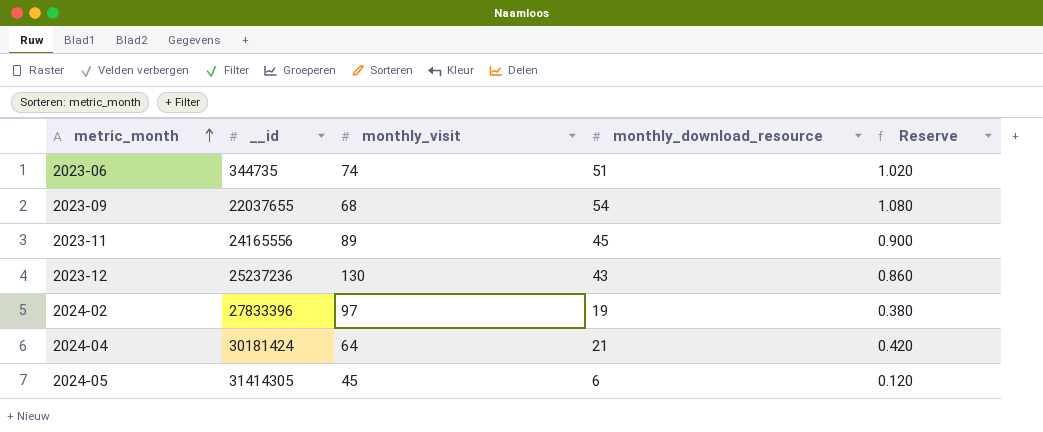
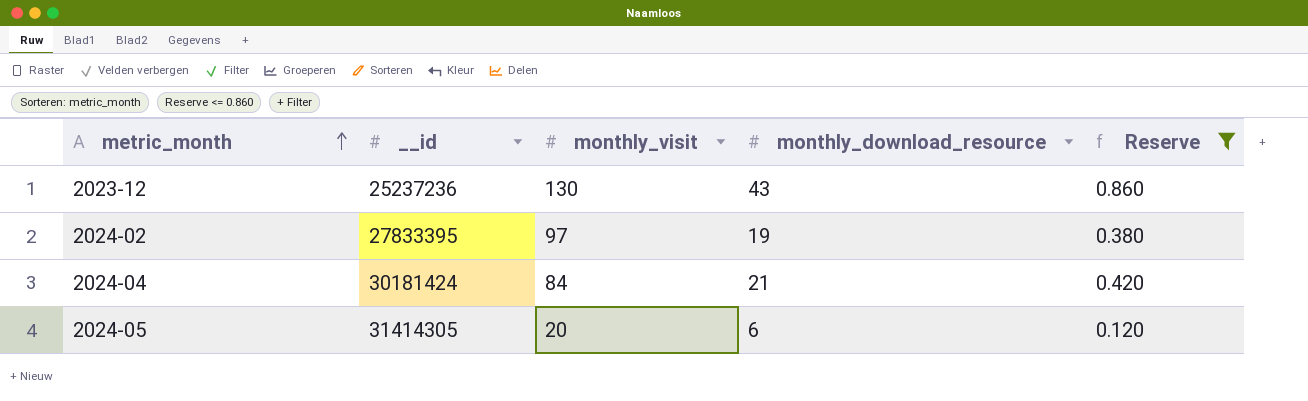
filter: none -> Reserve <= 0.860
2024-02 | __id: 27833396 -> 27833395
2024-04 | monthly_visit: 64 -> 84
2024-05 | monthly_visit: 45 -> 20

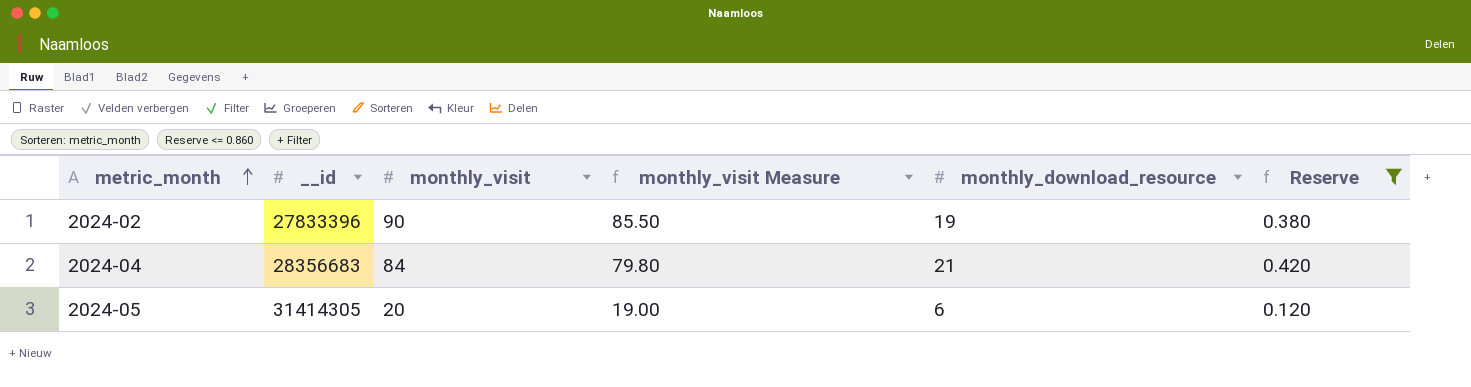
column monthly_visit Measure | formula: none -> [monthly_visit] * 0.95
row 2023-12: 25237236 | 130 | 43 | 0.860 -> none
2024-02 | __id: 27833395 -> 27833396
2024-02 | monthly_visit: 97 -> 90
2024-04 | __id: 30181424 -> 28356683

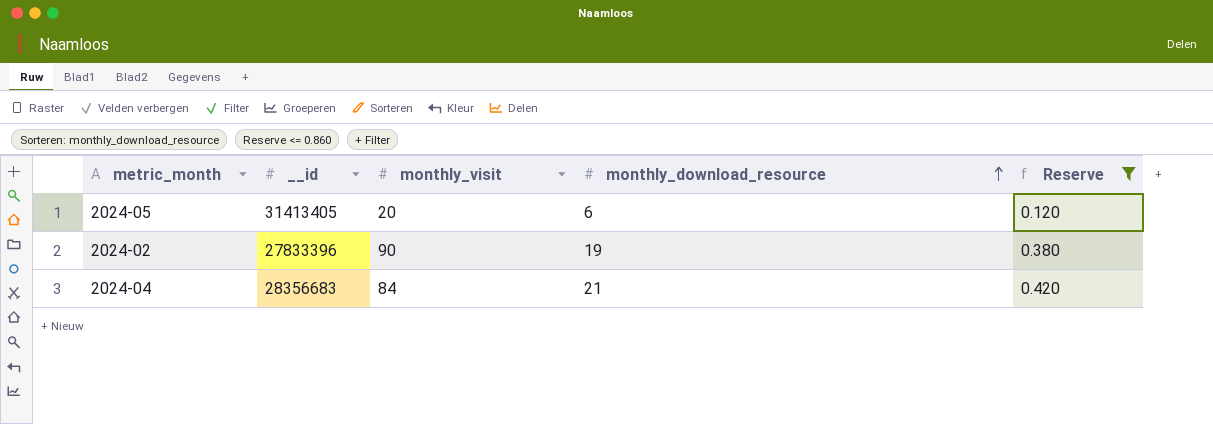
row order: metric_month ascending -> monthly_download_resource ascending
column monthly_visit Measure | formula: [monthly_visit] * 0.95 -> none
2024-05 | __id: 31414305 -> 31413405

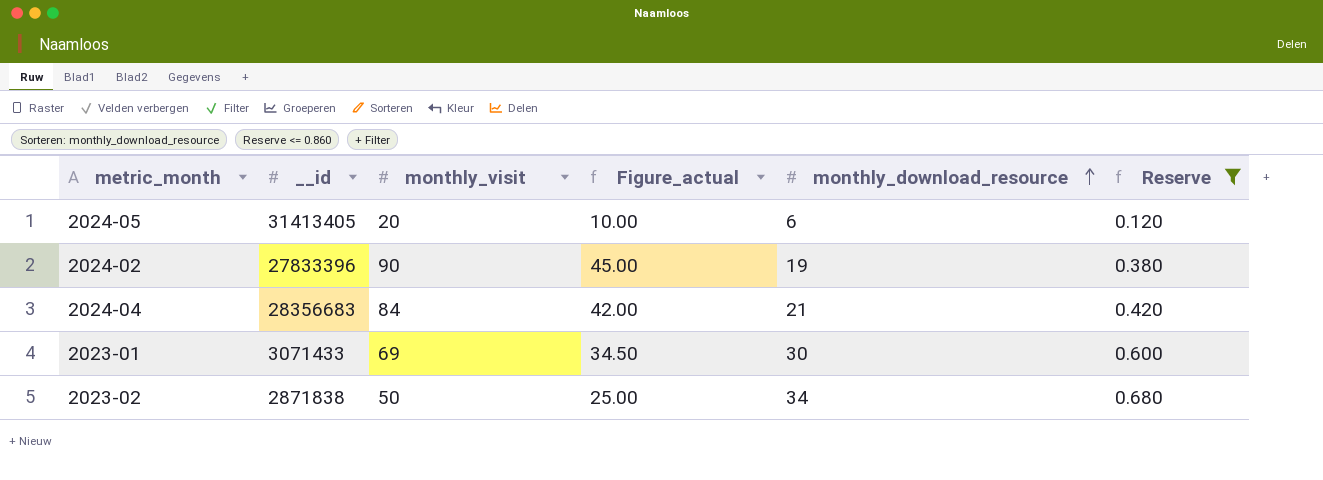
column Figure_actual | formula: none -> [monthly_visit] * 0.5
row 2023-01: none -> 3071433 | 69 | 34.50 | 30 | 0.600
row 2023-02: none -> 2871838 | 50 | 25.00 | 34 | 0.680

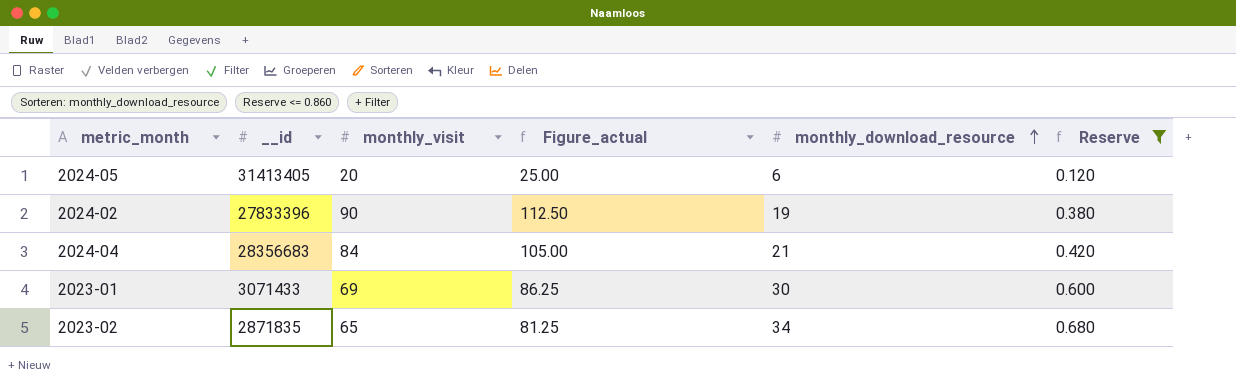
column Figure_actual | formula: [monthly_visit] * 0.5 -> [monthly_visit] * 1.25
2023-02 | __id: 2871838 -> 2871835
2023-02 | monthly_visit: 50 -> 65

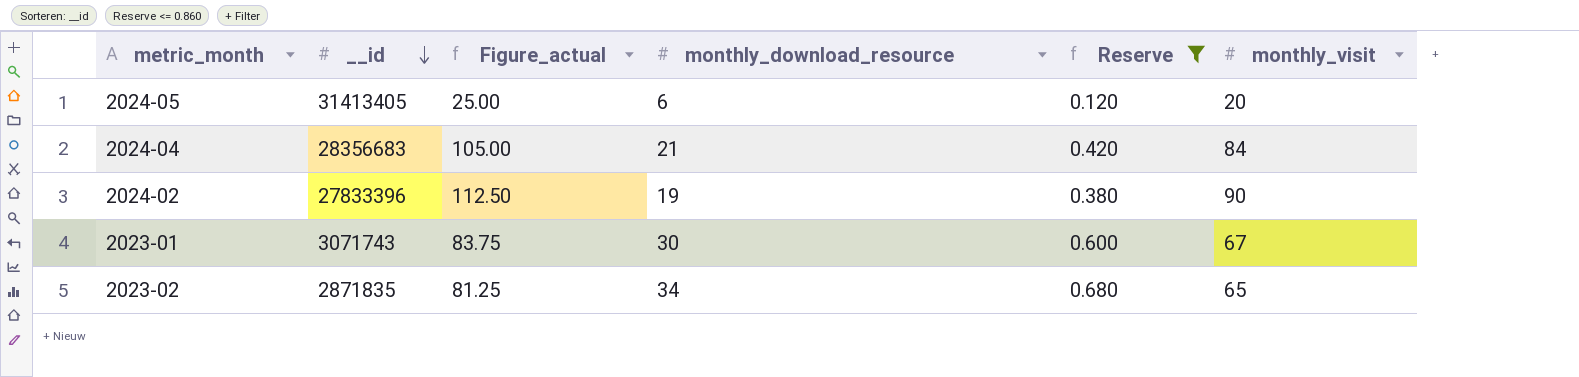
row order: monthly_download_resource ascending -> __id descending
column monthly_visit | position: 3 -> 6
2023-01 | __id: 3071433 -> 3071743
2023-01 | Figure_actual: 86.25 -> 83.75
2023-01 | monthly_visit: 69 -> 67

